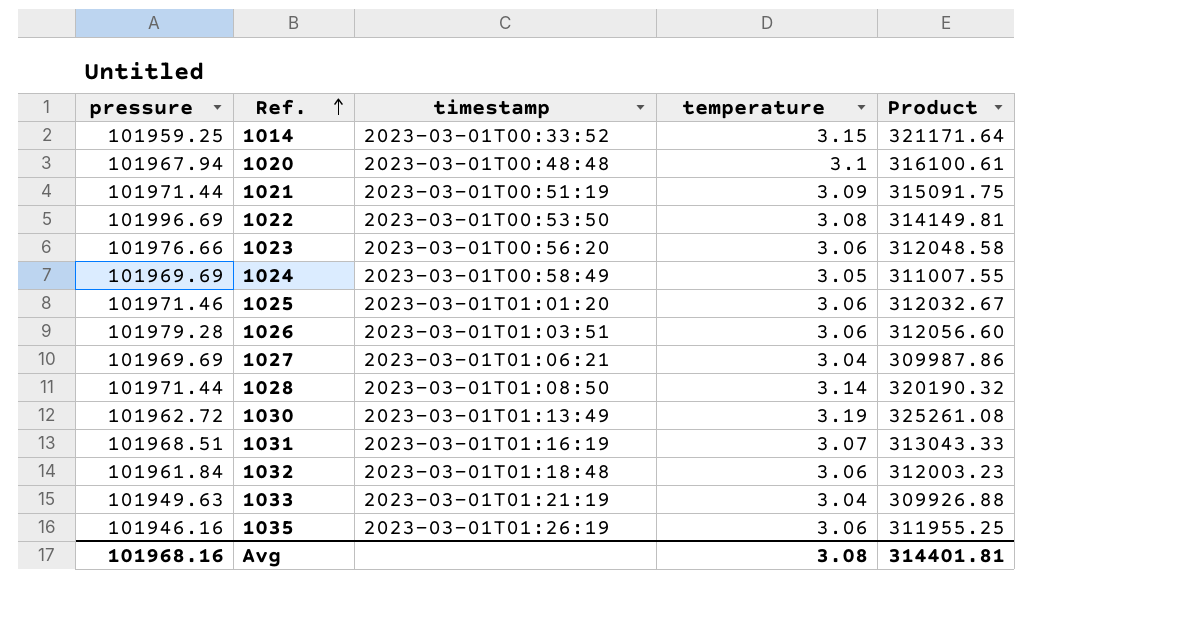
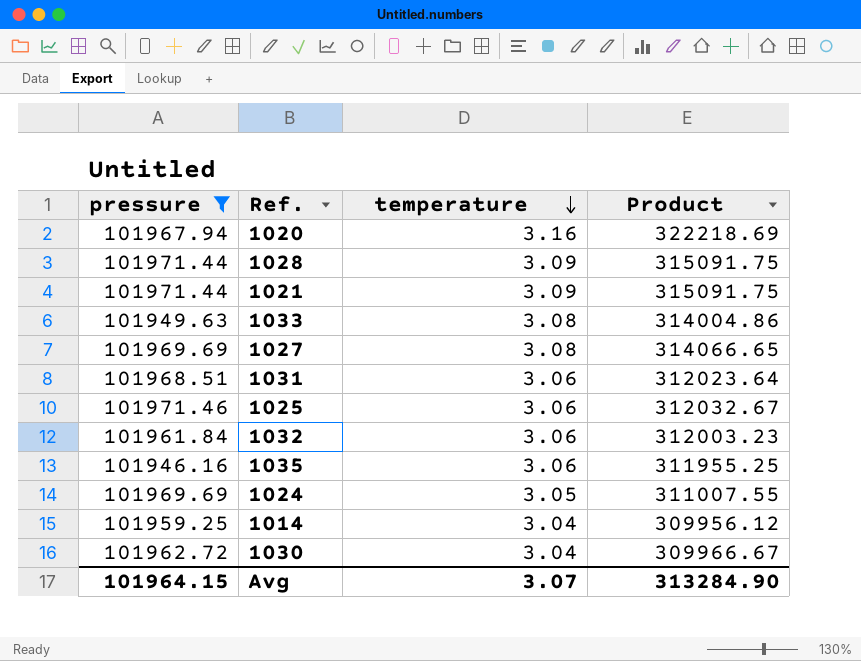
filter: none -> pressure <= 101971.46
row order: Ref. ascending -> temperature descending
column timestamp | position: 3 -> none
1020 | temperature: 3.1 -> 3.16
1020 | Product: 316100.61 -> 322218.69
1028 | temperature: 3.14 -> 3.09
1028 | Product: 320190.32 -> 315091.75
1033 | temperature: 3.04 -> 3.08
1033 | Product: 309926.88 -> 314004.86
1027 | temperature: 3.04 -> 3.08
1027 | Product: 309987.86 -> 314066.65
1031 | temperature: 3.07 -> 3.06
1031 | Product: 313043.33 -> 312023.64
1014 | temperature: 3.15 -> 3.04
1014 | Product: 321171.64 -> 309956.12
1030 | temperature: 3.19 -> 3.04
1030 | Product: 325261.08 -> 309966.67
Avg | pressure: 101968.16 -> 101964.15
Avg | temperature: 3.08 -> 3.07
Avg | Product: 314401.81 -> 313284.90

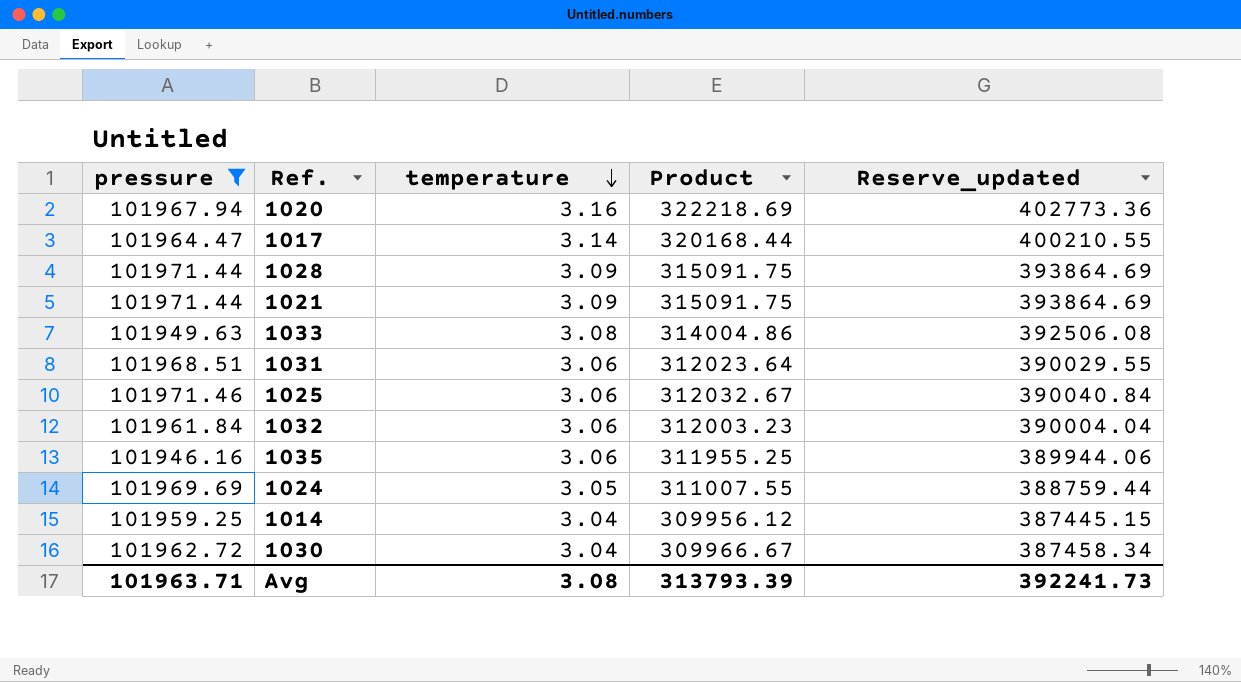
column Reserve_updated | formula: none -> [Product] * 1.25
row 1027: 101969.69 | 3.08 | 314066.65 -> none
row 1017: none -> 101964.47 | 3.14 | 320168.44 | 400210.55
Avg | pressure: 101964.15 -> 101963.71
Avg | temperature: 3.07 -> 3.08
Avg | Product: 313284.90 -> 313793.39

